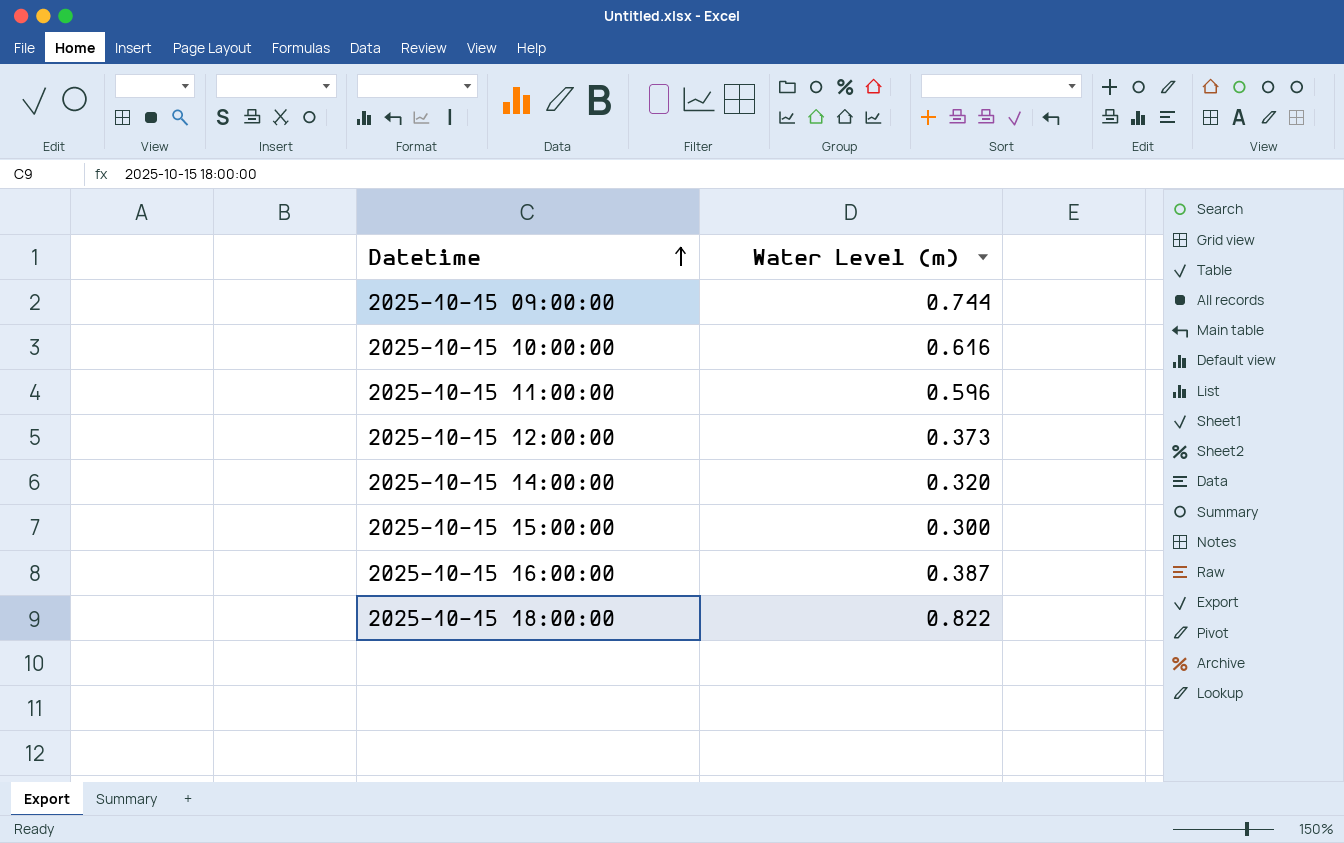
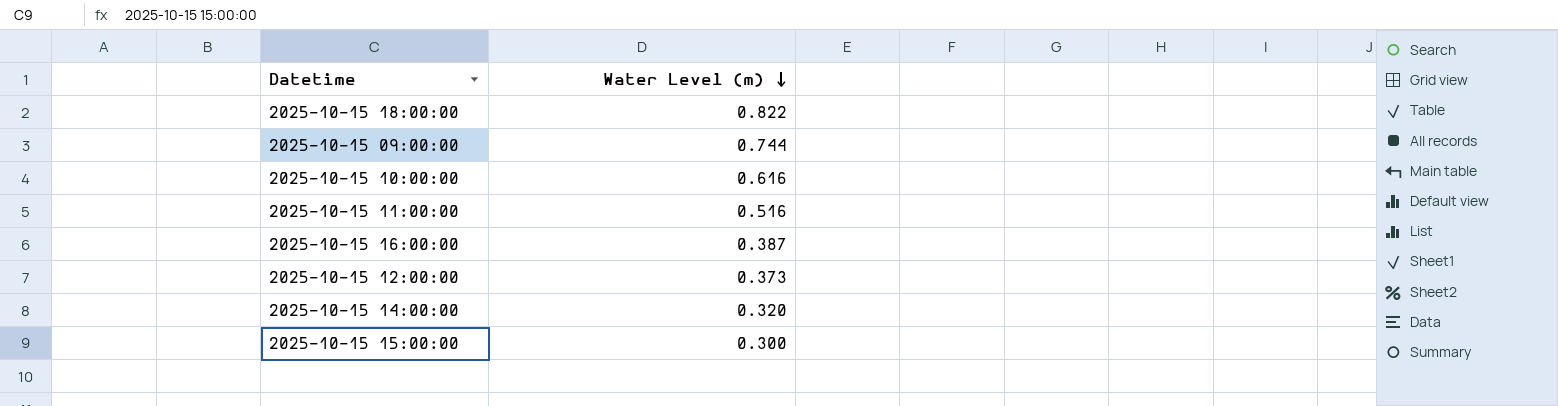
row order: Datetime ascending -> Water Level (m) descending
2025-10-15 11:00:00 | Water Level (m): 0.596 -> 0.516

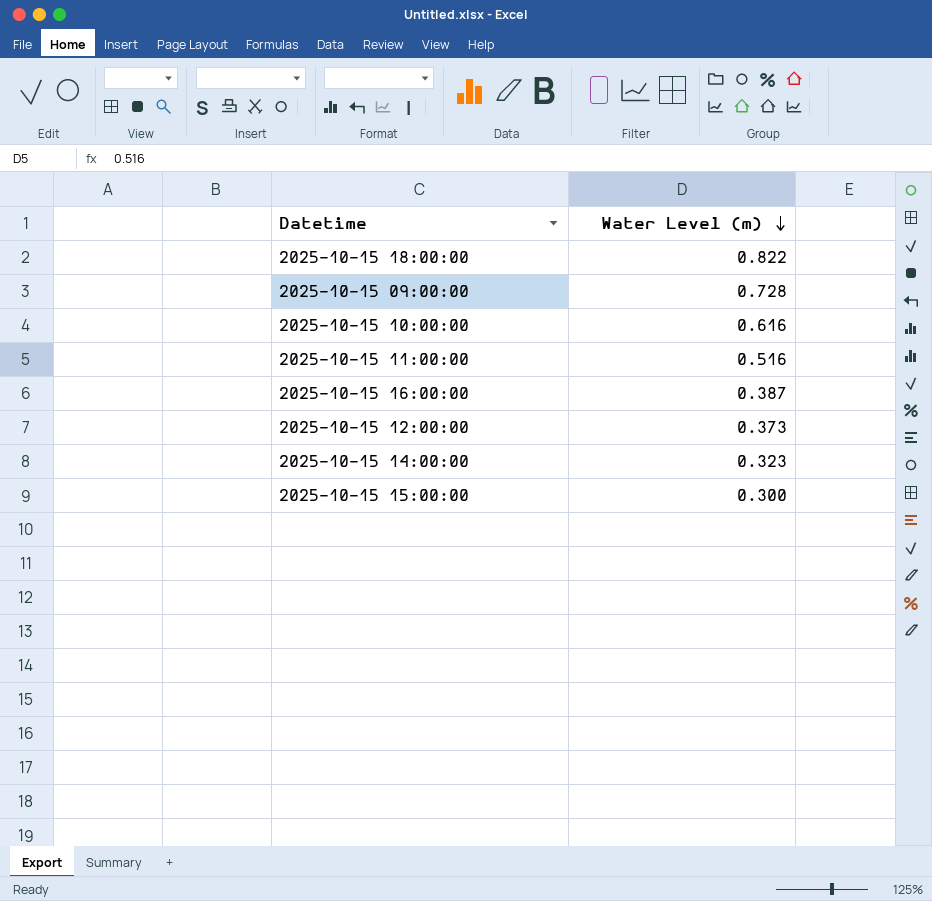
2025-10-15 09:00:00 | Water Level (m): 0.744 -> 0.728
2025-10-15 14:00:00 | Water Level (m): 0.320 -> 0.323

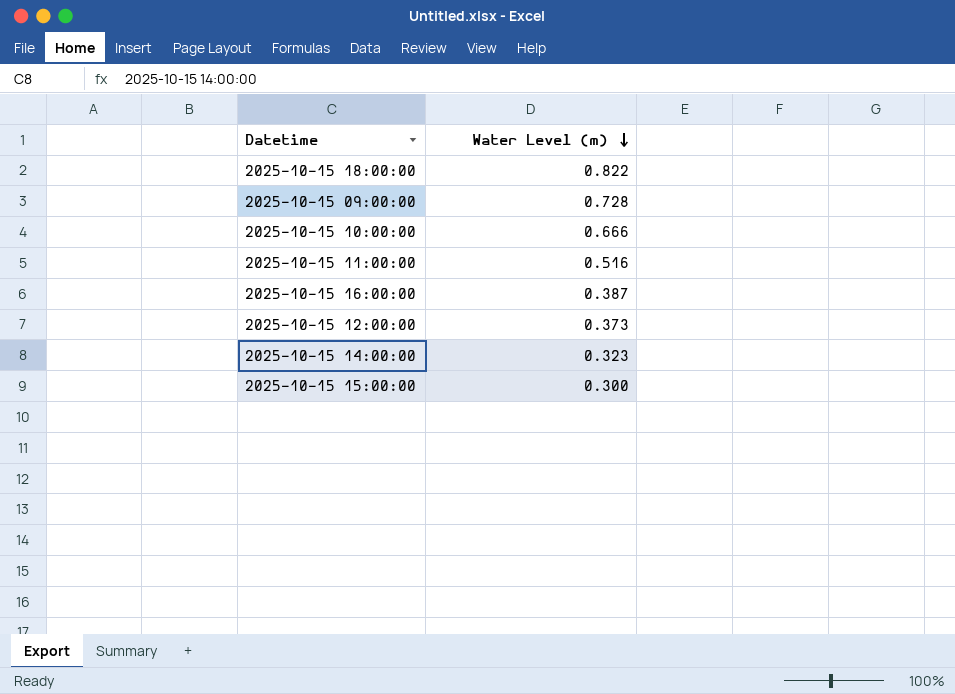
2025-10-15 10:00:00 | Water Level (m): 0.616 -> 0.666

